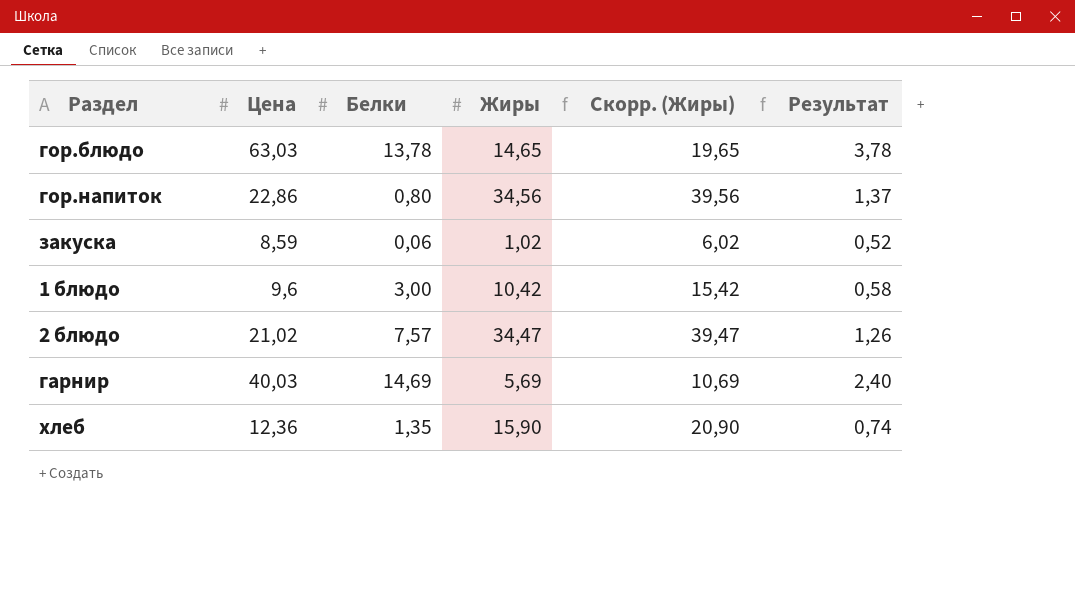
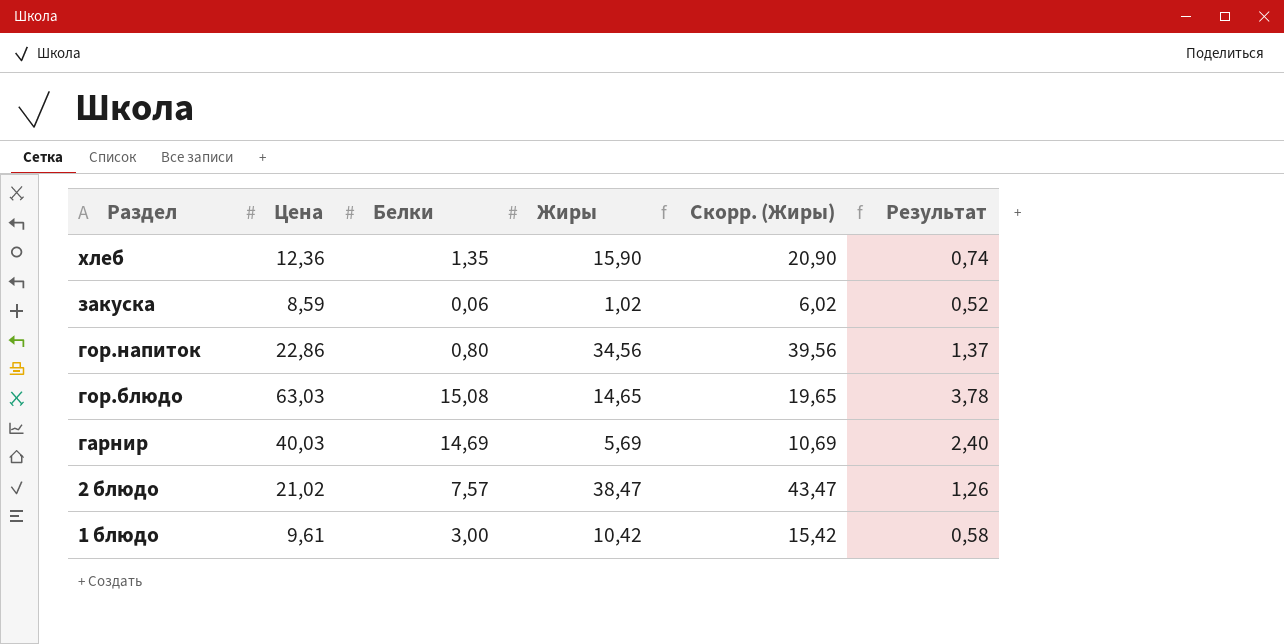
row order: none -> Раздел descending
гор.блюдо | Белки: 13,78 -> 15,08
2 блюдо | Жиры: 34,47 -> 38,47
2 блюдо | Скорр. (Жиры): 39,47 -> 43,47
1 блюдо | Цена: 9,6 -> 9,61

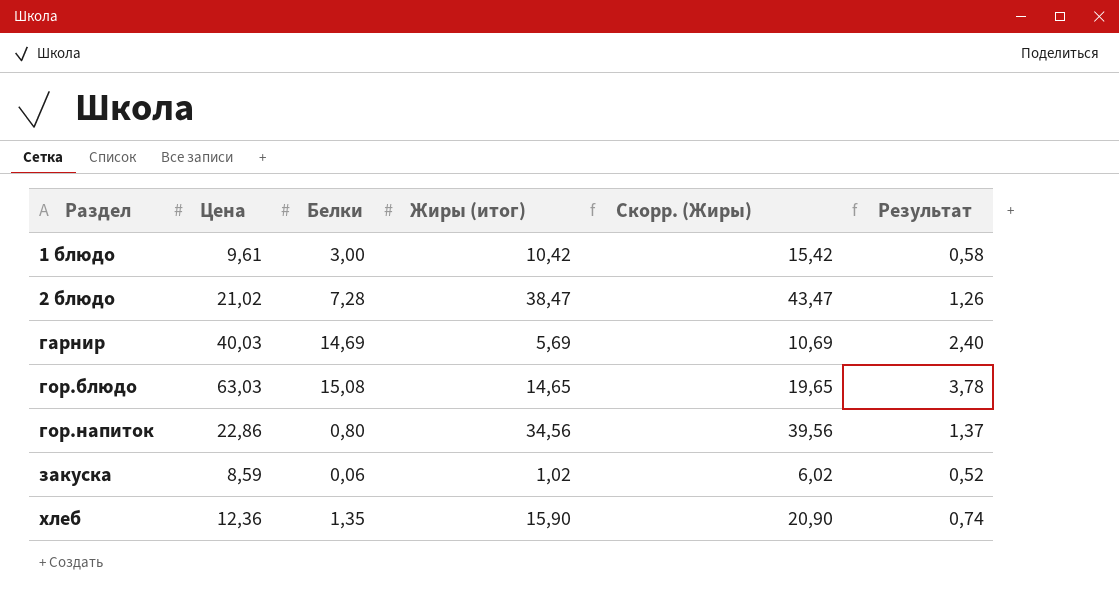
row order: Раздел descending -> Раздел ascending
column name: Жиры -> Жиры (итог)
2 блюдо | Белки: 7,57 -> 7,28

